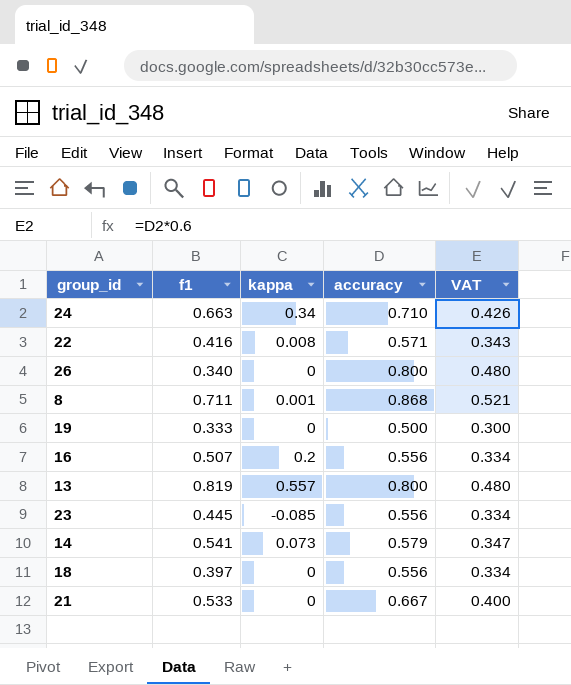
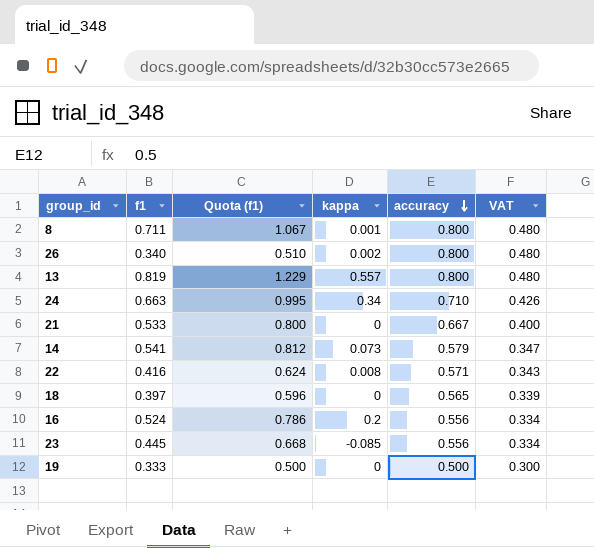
row order: none -> accuracy descending
column Quota (f1) | formula: none -> [f1] * 1.5
8 | accuracy: 0.868 -> 0.800
8 | VAT: 0.521 -> 0.480
26 | kappa: 0 -> 0.002
18 | accuracy: 0.556 -> 0.565
18 | VAT: 0.334 -> 0.339
16 | f1: 0.507 -> 0.524

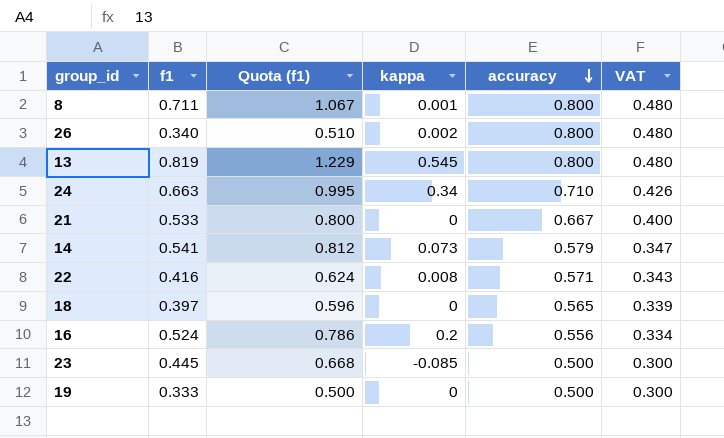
13 | kappa: 0.557 -> 0.545
23 | accuracy: 0.556 -> 0.500
23 | VAT: 0.334 -> 0.300

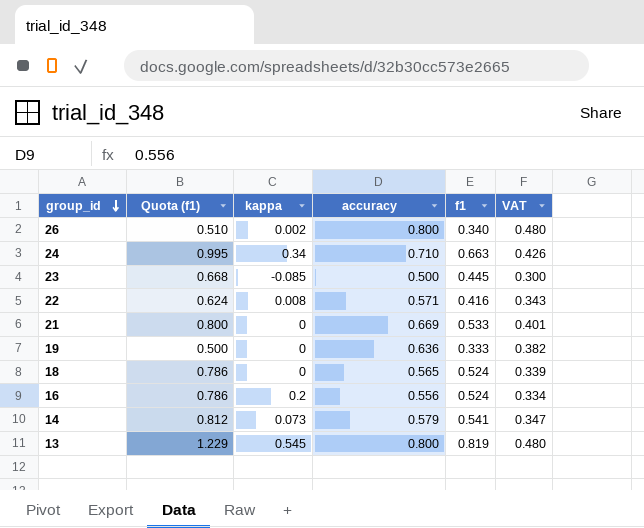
row order: accuracy descending -> group_id descending
column f1 | position: 2 -> 5
row 8: 0.711 | 1.067 | 0.001 | 0.800 | 0.480 -> none
21 | accuracy: 0.667 -> 0.669
21 | VAT: 0.400 -> 0.401
19 | accuracy: 0.500 -> 0.636
19 | VAT: 0.300 -> 0.382
18 | Quota (f1): 0.596 -> 0.786
18 | f1: 0.397 -> 0.524

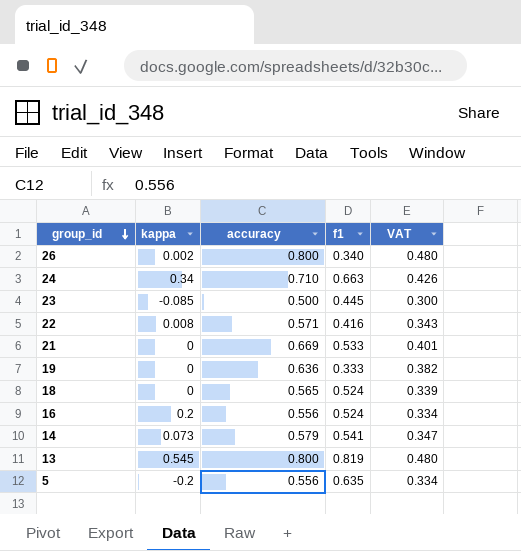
column Quota (f1) | formula: [f1] * 1.5 -> none
row 5: none -> -0.2 | 0.556 | 0.635 | 0.334

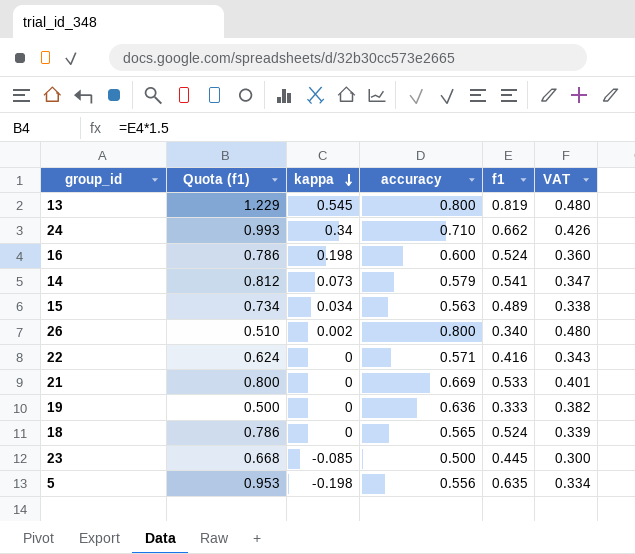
row order: group_id descending -> kappa descending
column Quota (f1) | formula: none -> [f1] * 1.5
24 | f1: 0.663 -> 0.662
16 | kappa: 0.2 -> 0.198
16 | accuracy: 0.556 -> 0.600
16 | VAT: 0.334 -> 0.360
row 15: none -> 0.734 | 0.034 | 0.563 | 0.489 | 0.338
22 | kappa: 0.008 -> 0
5 | kappa: -0.2 -> -0.198

